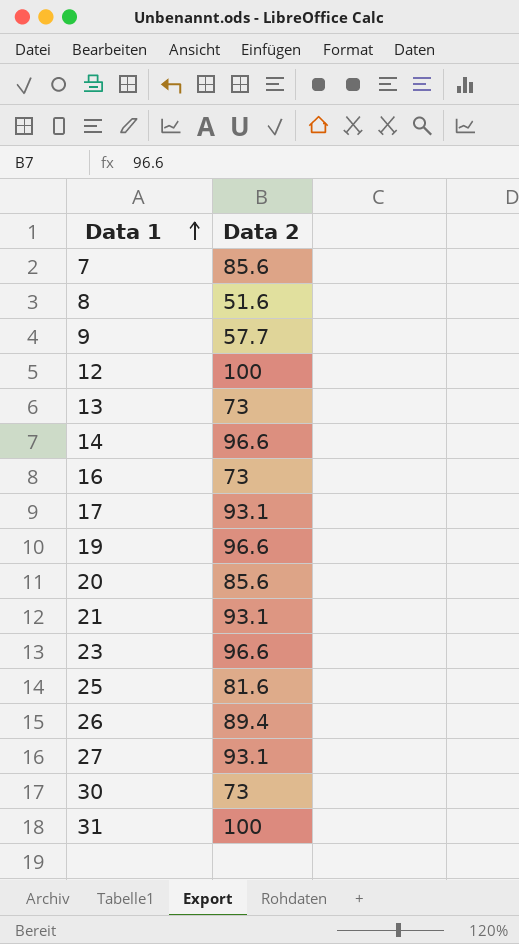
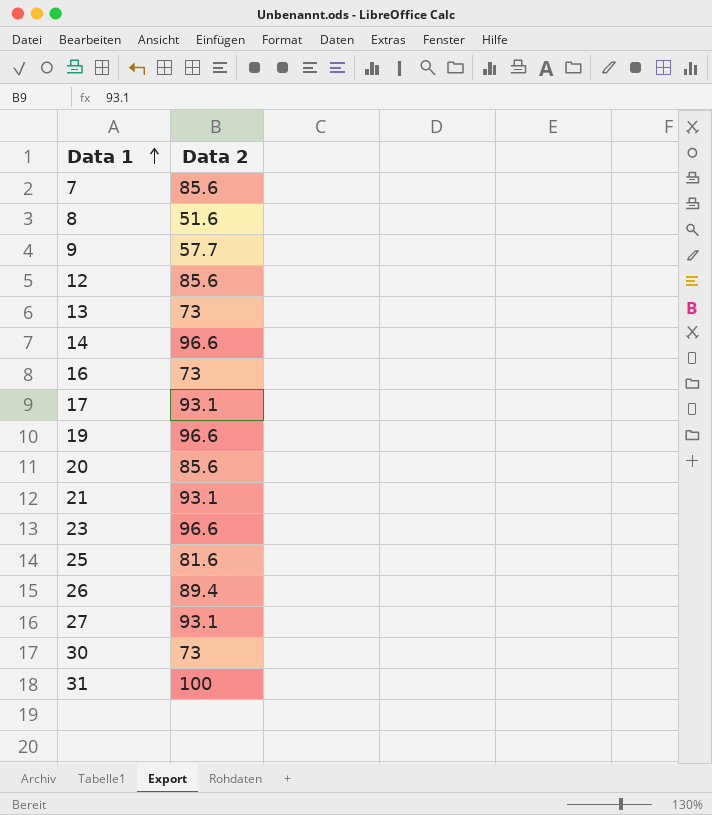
12 | Data 2: 100 -> 85.6

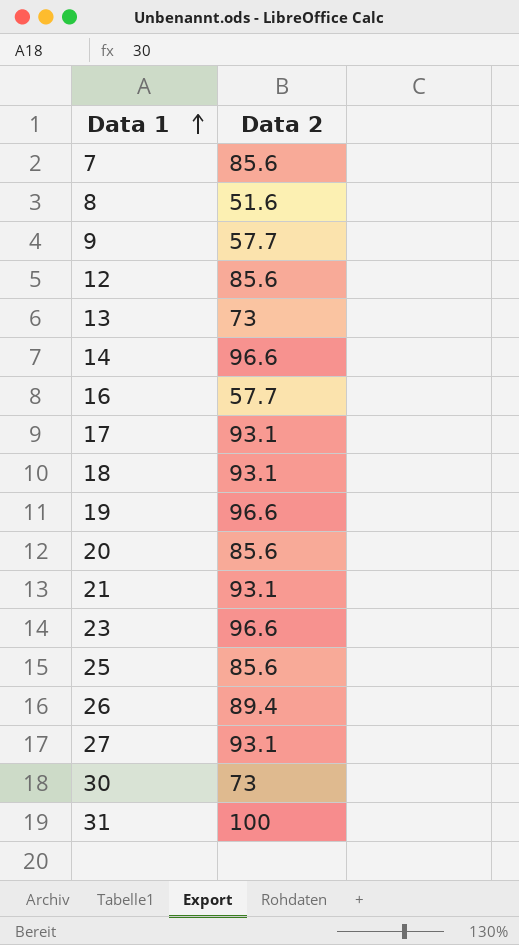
16 | Data 2: 73 -> 57.7
row 18: none -> 93.1
25 | Data 2: 81.6 -> 85.6

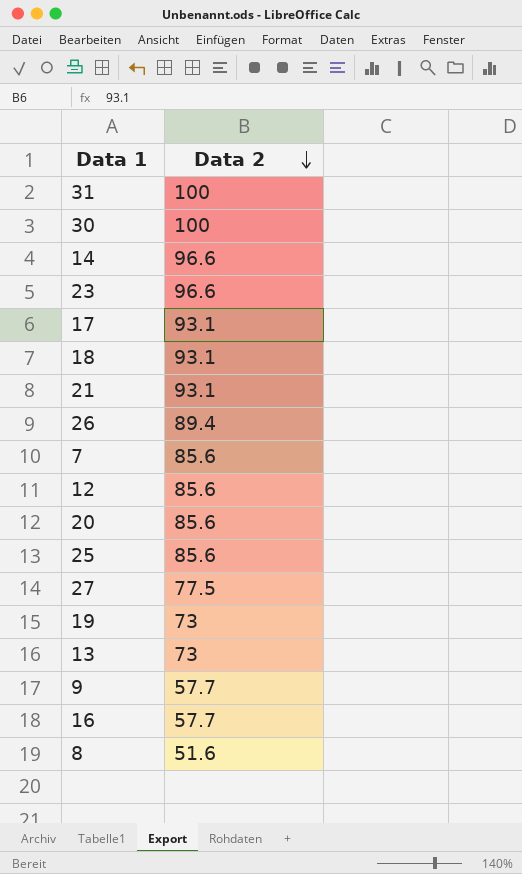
row order: Data 1 ascending -> Data 2 descending
30 | Data 2: 73 -> 100
27 | Data 2: 93.1 -> 77.5
19 | Data 2: 96.6 -> 73

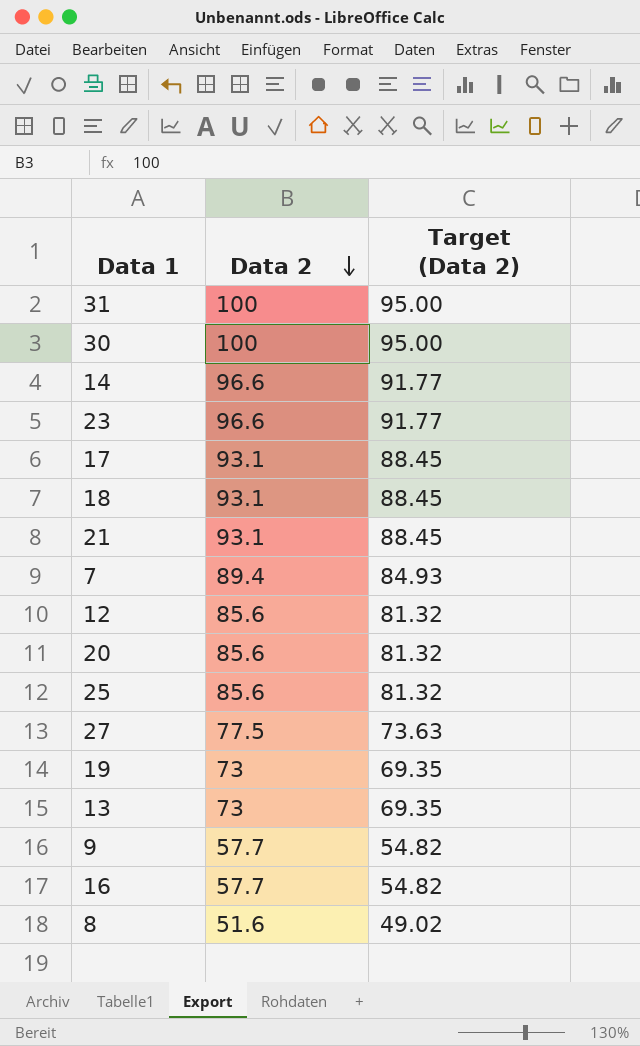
column Target (Data 2) | formula: none -> [Data 2] * 0.95
row 26: 89.4 -> none
7 | Data 2: 85.6 -> 89.4

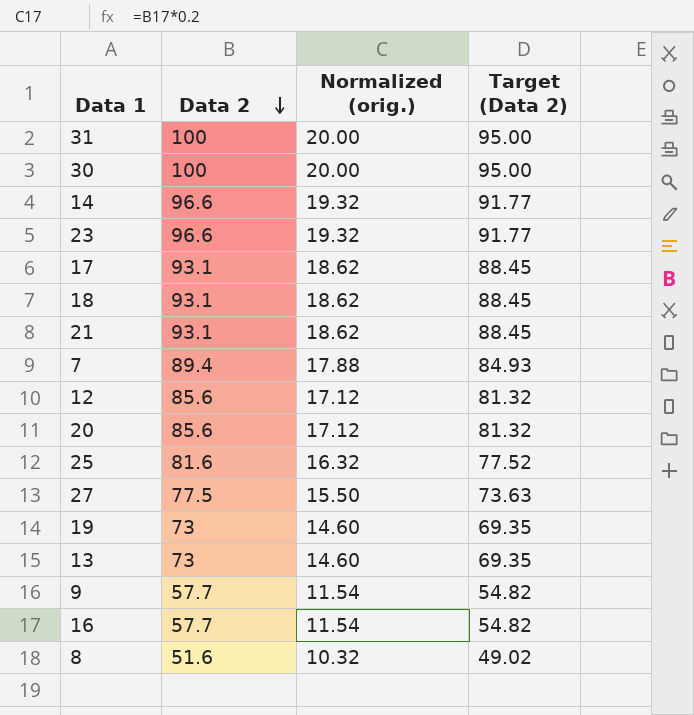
column Normalized (orig.) | formula: none -> [Data 2] * 0.2
25 | Data 2: 85.6 -> 81.6
25 | Target (Data 2): 81.32 -> 77.52

